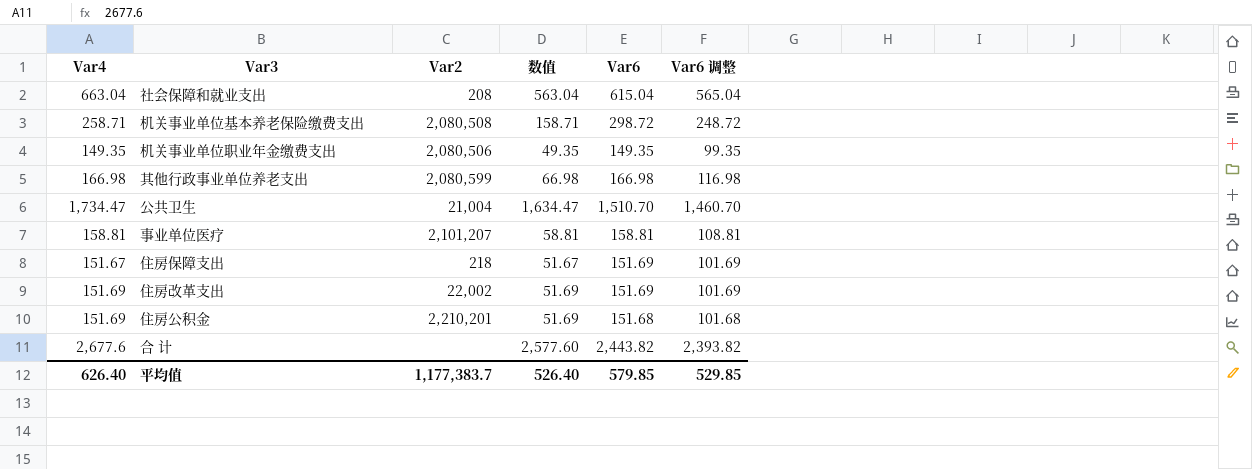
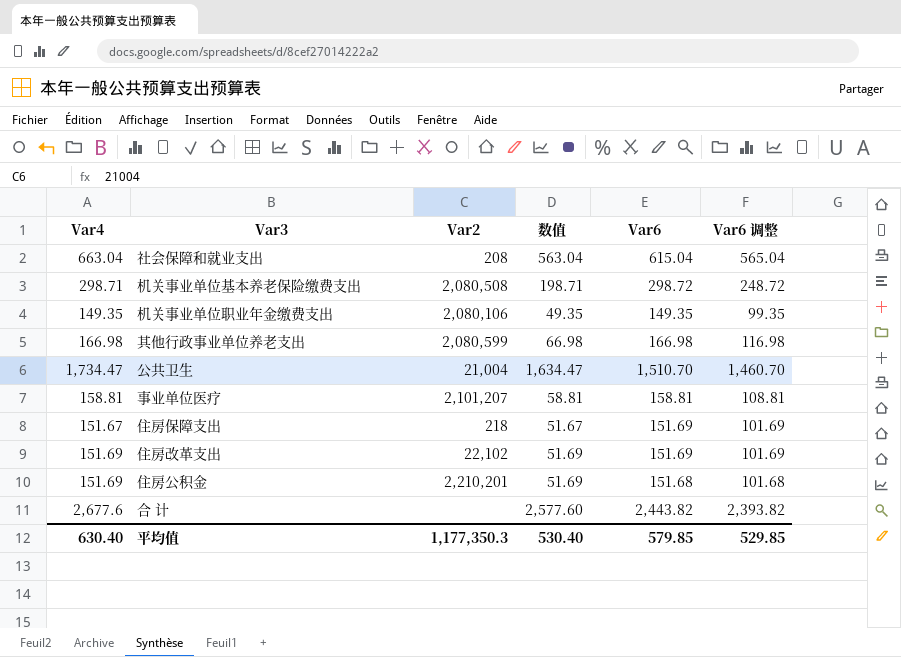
机关事业单位基本养老保险缴费支出 | Var4: 258.71 -> 298.71
机关事业单位基本养老保险缴费支出 | 数值: 158.71 -> 198.71
机关事业单位职业年金缴费支出 | Var2: 2,080,506 -> 2,080,106
住房改革支出 | Var2: 22,002 -> 22,102
平均值 | Var4: 626.40 -> 630.40
平均值 | Var2: 1,177,383.7 -> 1,177,350.3
平均值 | 数值: 526.40 -> 530.40

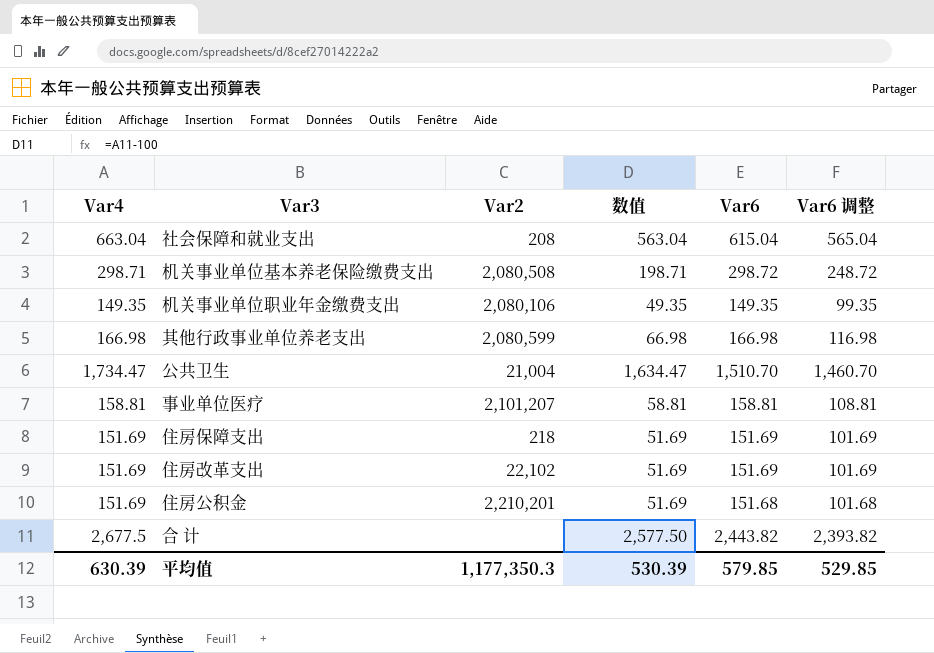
住房保障支出 | Var4: 151.67 -> 151.69
住房保障支出 | 数值: 51.67 -> 51.69
合 计 | Var4: 2,677.6 -> 2,677.5
合 计 | 数值: 2,577.60 -> 2,577.50
平均值 | Var4: 630.40 -> 630.39
平均值 | 数值: 530.40 -> 530.39

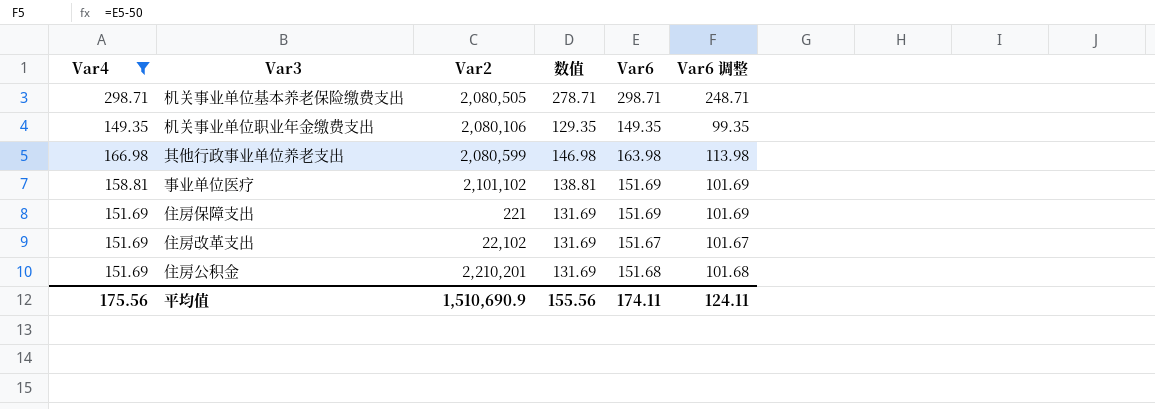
filter: none -> Var4 <= 298.71
column 数值 | formula: [Var4] - 100 -> [Var4] - 20
机关事业单位基本养老保险缴费支出 | Var2: 2,080,508 -> 2,080,505
机关事业单位基本养老保险缴费支出 | Var6: 298.72 -> 298.71
机关事业单位基本养老保险缴费支出 | Var6 调整: 248.72 -> 248.71
其他行政事业单位养老支出 | Var6: 166.98 -> 163.98
其他行政事业单位养老支出 | Var6 调整: 116.98 -> 113.98
事业单位医疗 | Var2: 2,101,207 -> 2,101,102
事业单位医疗 | Var6: 158.81 -> 151.69
事业单位医疗 | Var6 调整: 108.81 -> 101.69
住房保障支出 | Var2: 218 -> 221
住房改革支出 | Var6: 151.69 -> 151.67
住房改革支出 | Var6 调整: 101.69 -> 101.67
平均值 | Var4: 630.39 -> 175.56
平均值 | Var2: 1,177,350.3 -> 1,510,690.9
平均值 | 数值: 530.39 -> 155.56
平均值 | Var6: 579.85 -> 174.11
平均值 | Var6 调整: 529.85 -> 124.11

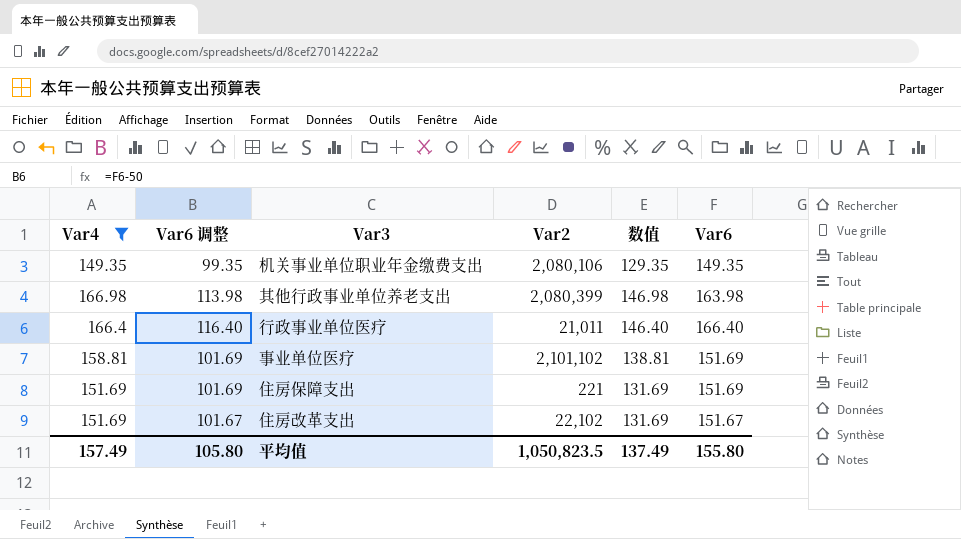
column Var6 调整 | position: 6 -> 2
row 机关事业单位基本养老保险缴费支出: 298.71 | 2,080,505 | 278.71 | 298.71 | 248.71 -> none
row 住房公积金: 151.69 | 2,210,201 | 131.69 | 151.68 | 101.68 -> none
其他行政事业单位养老支出 | Var2: 2,080,599 -> 2,080,399
row 行政事业单位医疗: none -> 166.4 | 116.40 | 21,011 | 146.40 | 166.40
平均值 | Var4: 175.56 -> 157.49
平均值 | Var6 调整: 124.11 -> 105.80
平均值 | Var2: 1,510,690.9 -> 1,050,823.5
平均值 | 数值: 155.56 -> 137.49
平均值 | Var6: 174.11 -> 155.80

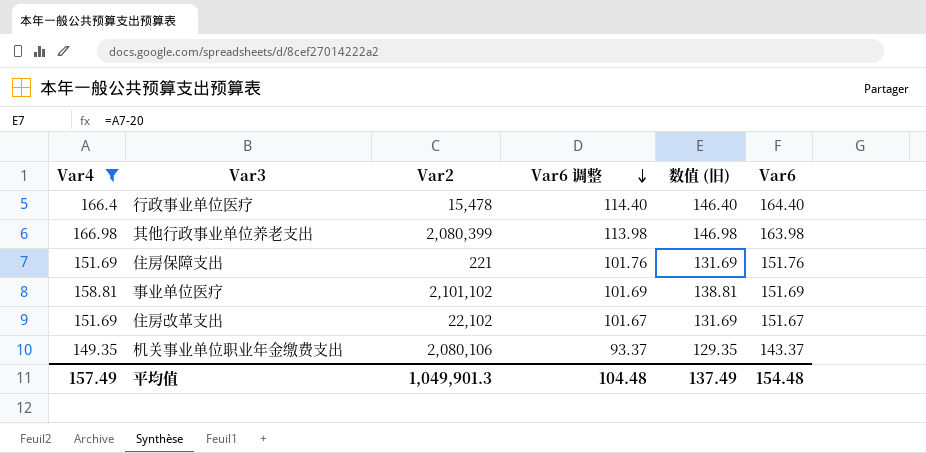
row order: none -> Var6 调整 descending
column Var6 调整 | position: 2 -> 4
column name: 数值 -> 数值 (旧)
行政事业单位医疗 | Var2: 21,011 -> 15,478
行政事业单位医疗 | Var6 调整: 116.40 -> 114.40
行政事业单位医疗 | Var6: 166.40 -> 164.40
住房保障支出 | Var6 调整: 101.69 -> 101.76
住房保障支出 | Var6: 151.69 -> 151.76
机关事业单位职业年金缴费支出 | Var6 调整: 99.35 -> 93.37
机关事业单位职业年金缴费支出 | Var6: 149.35 -> 143.37
平均值 | Var2: 1,050,823.5 -> 1,049,901.3
平均值 | Var6 调整: 105.80 -> 104.48
平均值 | Var6: 155.80 -> 154.48

